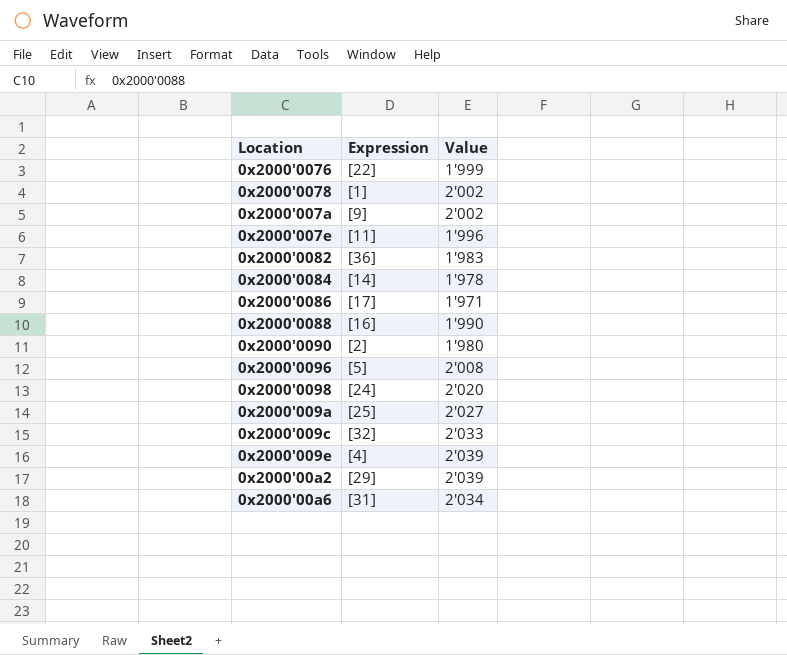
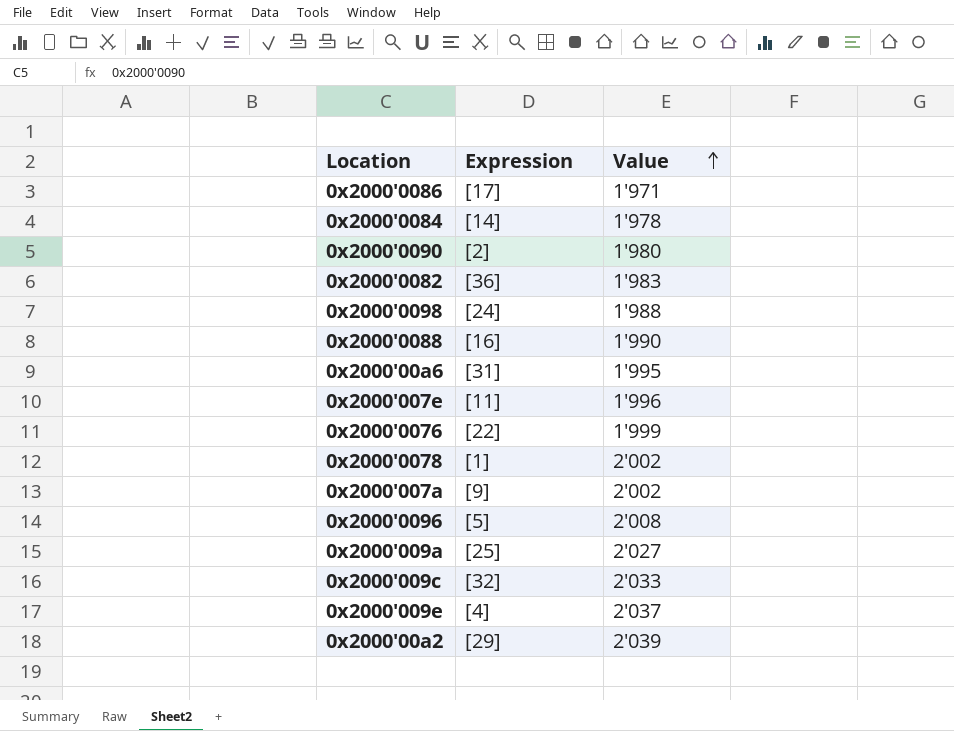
row order: none -> Value ascending
0x2000'0098 | Value: 2'020 -> 1'988
0x2000'00a6 | Value: 2'034 -> 1'995
0x2000'009e | Value: 2'039 -> 2'037

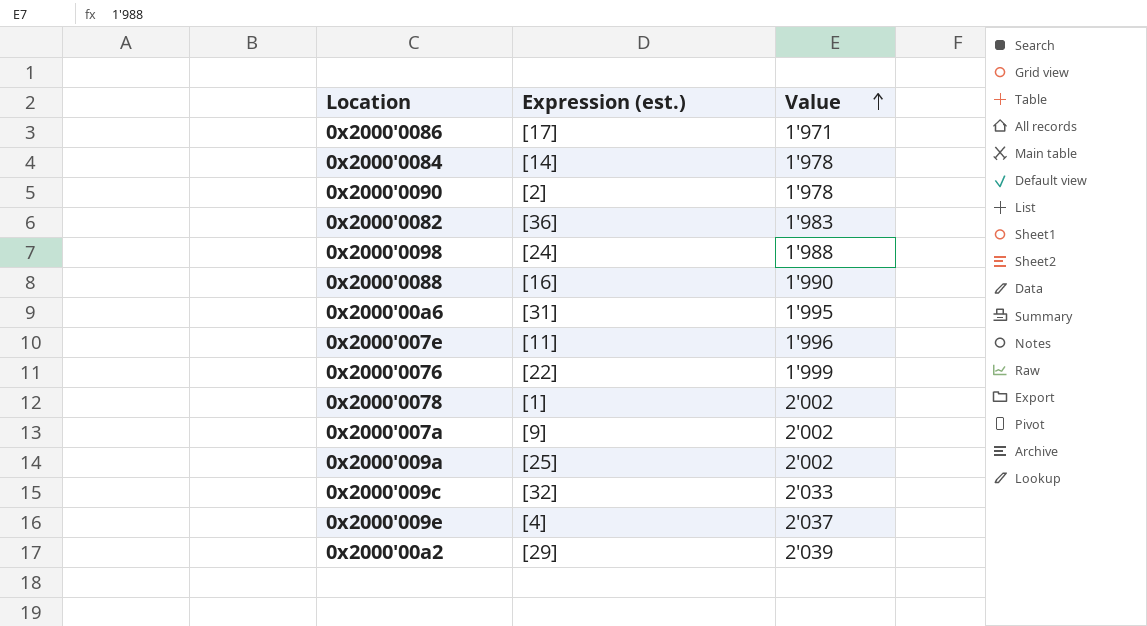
column name: Expression -> Expression (est.)
row 0x2000'0096: [5] | 2'008 -> none
0x2000'0090 | Value: 1'980 -> 1'978
0x2000'009a | Value: 2'027 -> 2'002

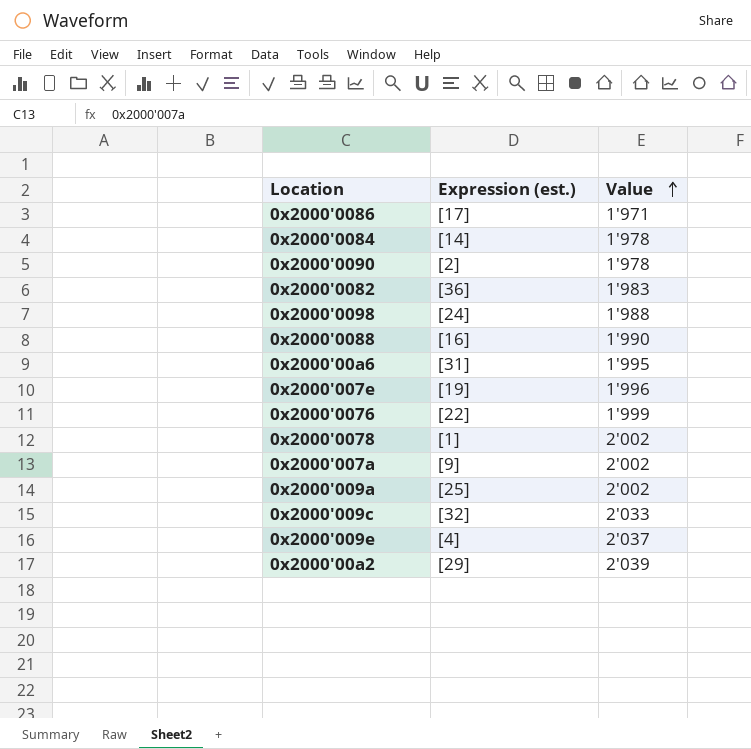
0x2000'007e | Expression (est.): [11] -> [19]

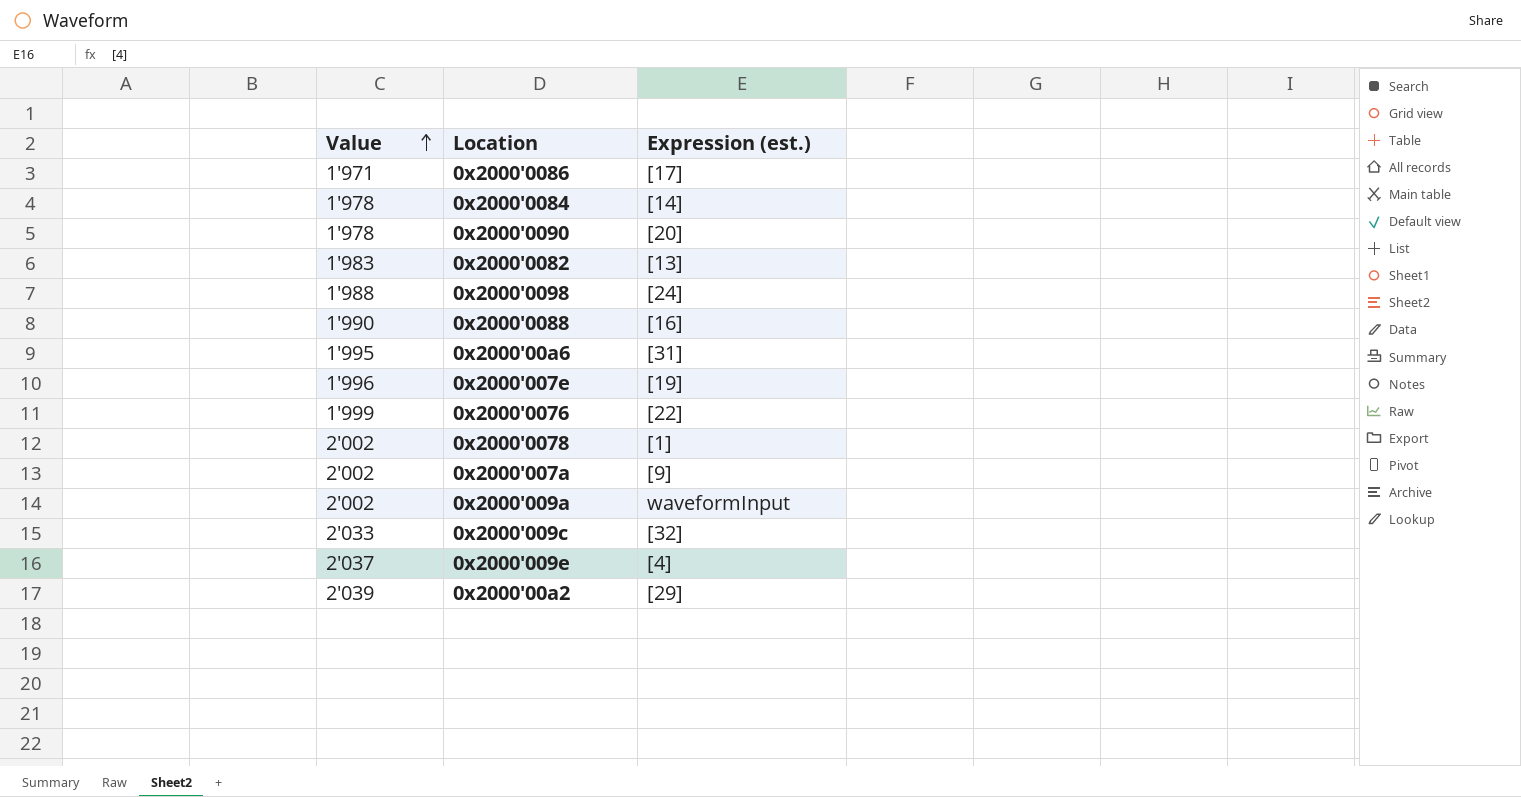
column Value | position: 3 -> 1
0x2000'0090 | Expression (est.): [2] -> [20]
0x2000'0082 | Expression (est.): [36] -> [13]
0x2000'009a | Expression (est.): [25] -> waveformInput

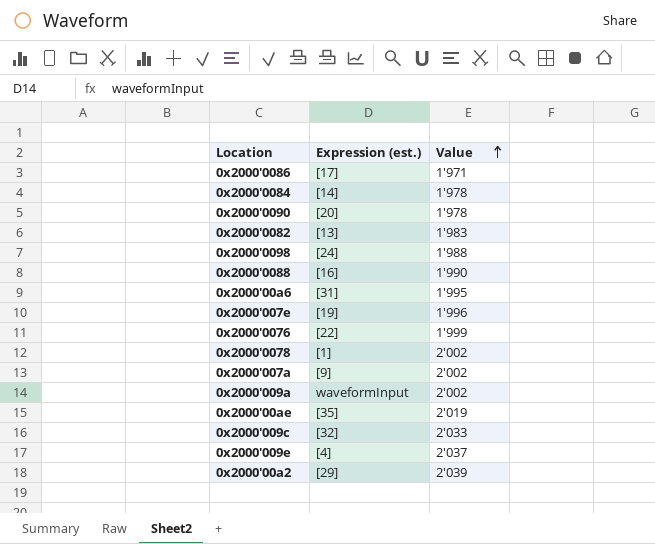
column Value | position: 1 -> 3
row 0x2000'00ae: none -> [35] | 2'019

